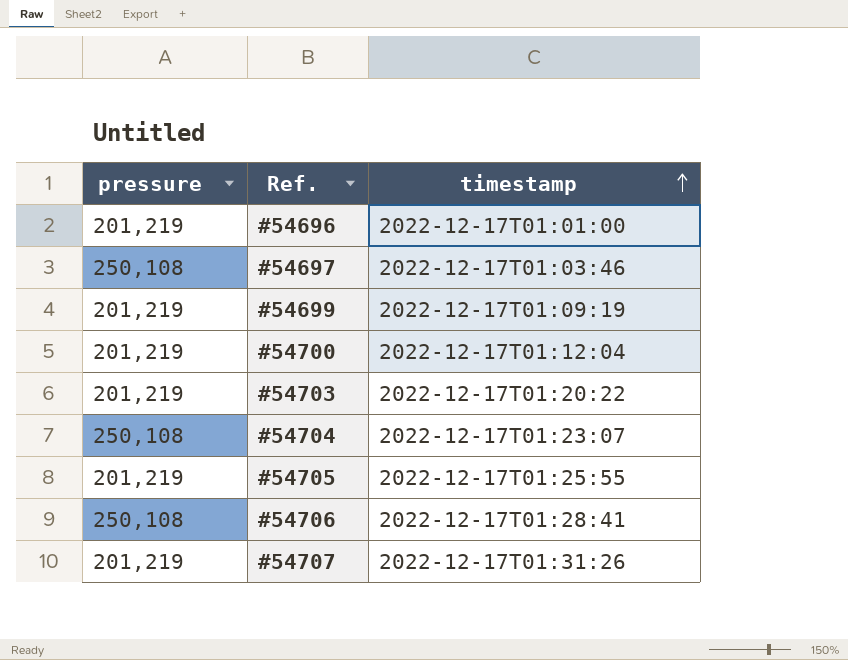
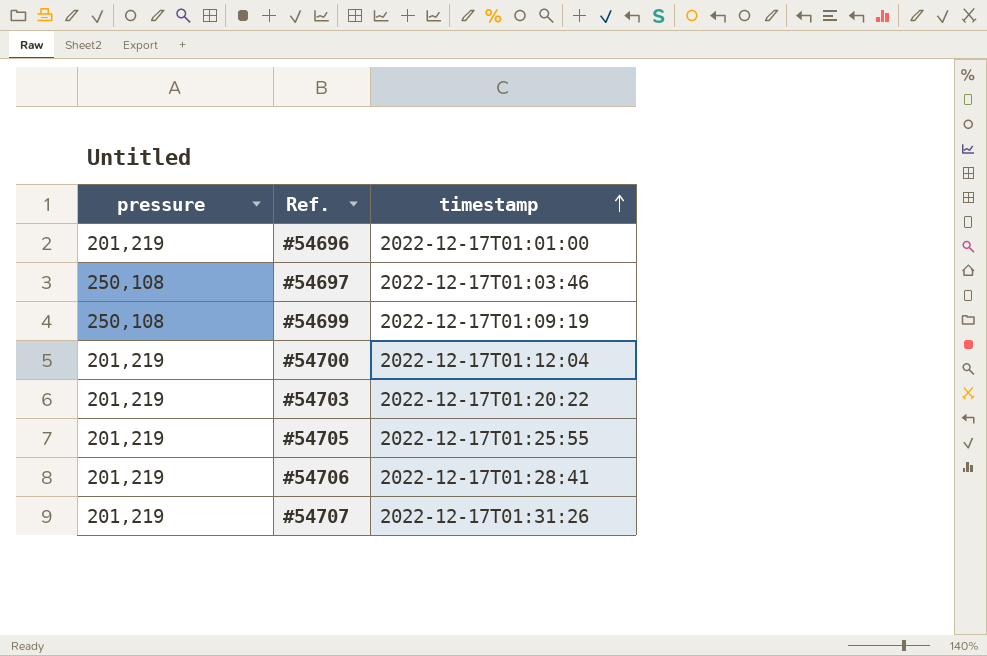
row #54704: 250,108 | 2022-12-17T01:23:07 -> none
#54699 | pressure: 201,219 -> 250,108
#54706 | pressure: 250,108 -> 201,219

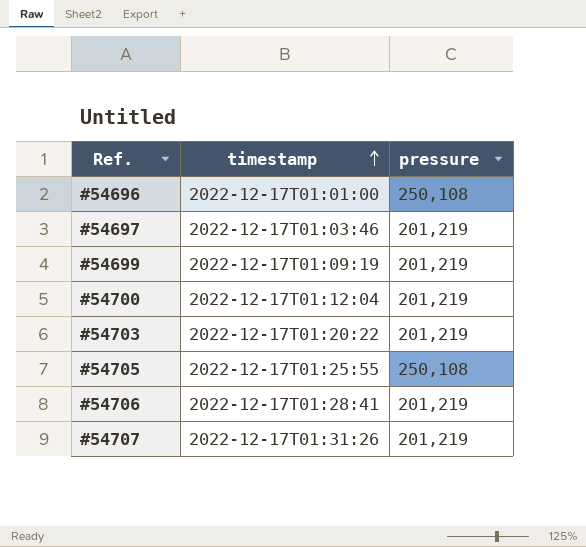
column pressure | position: 1 -> 3
#54696 | pressure: 201,219 -> 250,108
#54697 | pressure: 250,108 -> 201,219
#54699 | pressure: 250,108 -> 201,219
#54705 | pressure: 201,219 -> 250,108

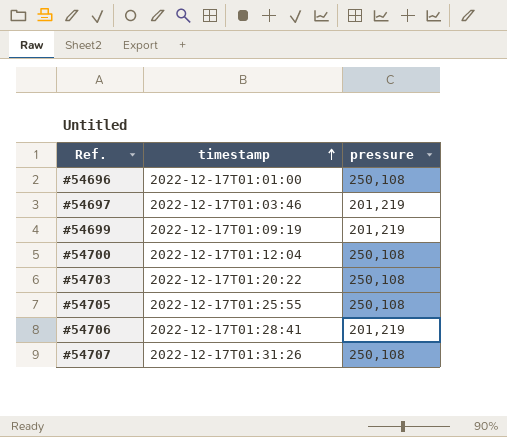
#54700 | pressure: 201,219 -> 250,108
#54703 | pressure: 201,219 -> 250,108
#54707 | pressure: 201,219 -> 250,108

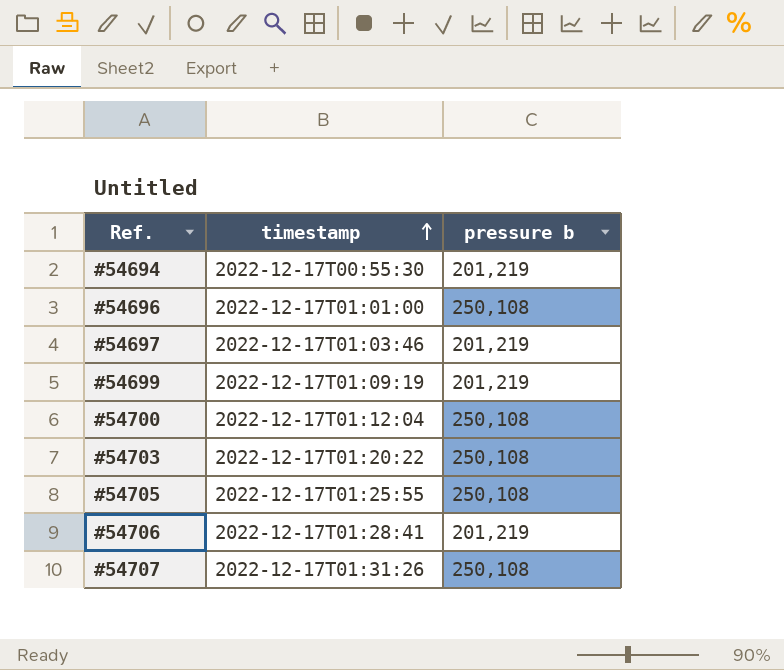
column name: pressure -> pressure b
row #54694: none -> 2022-12-17T00:55:30 | 201,219

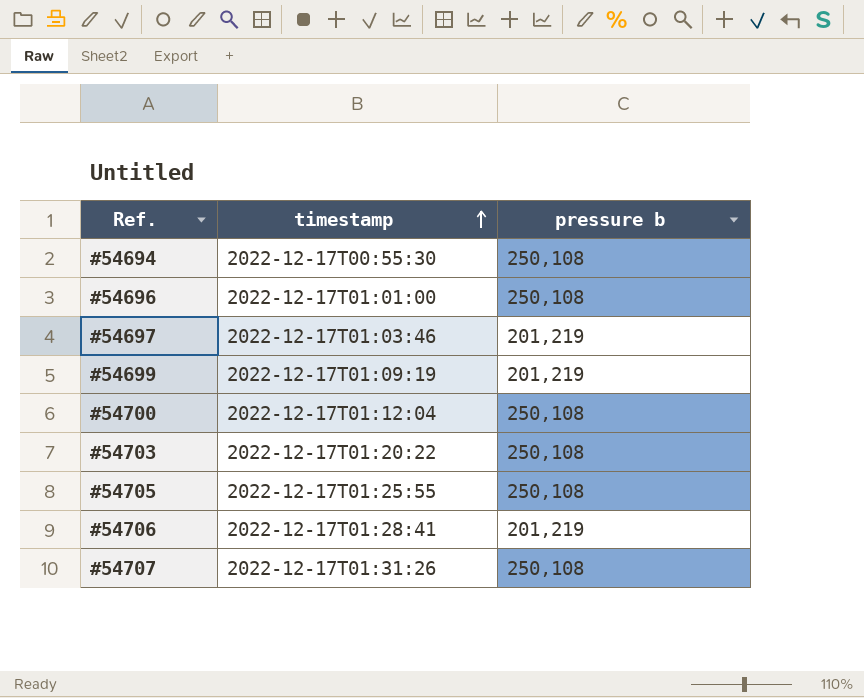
#54694 | pressure b: 201,219 -> 250,108

